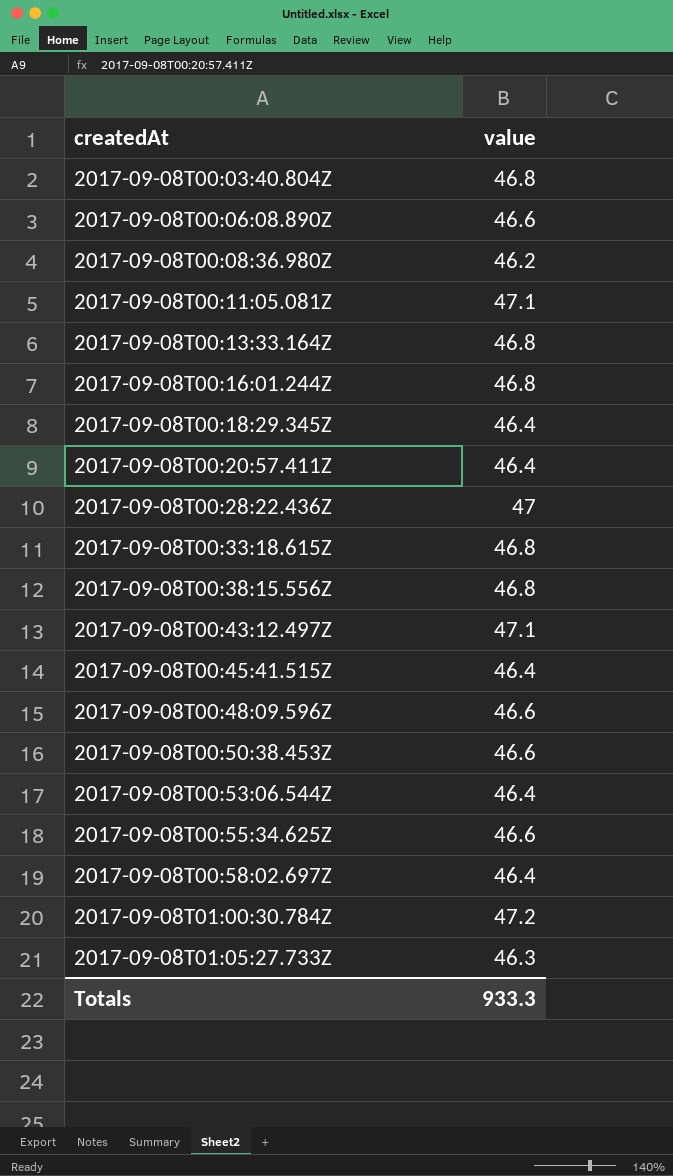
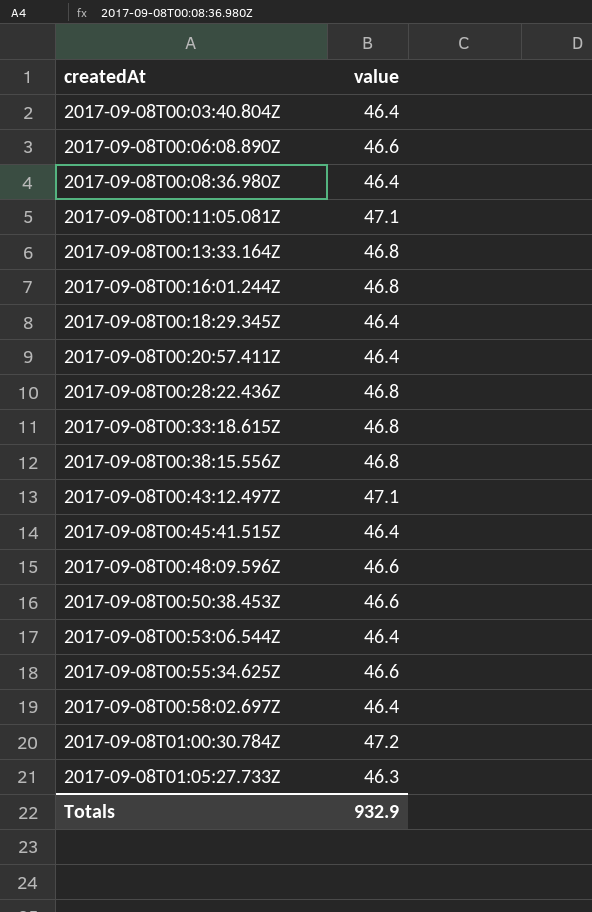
2017-09-08T00:03:40.804Z | value: 46.8 -> 46.4
2017-09-08T00:08:36.980Z | value: 46.2 -> 46.4
2017-09-08T00:28:22.436Z | value: 47 -> 46.8
Totals | value: 933.3 -> 932.9

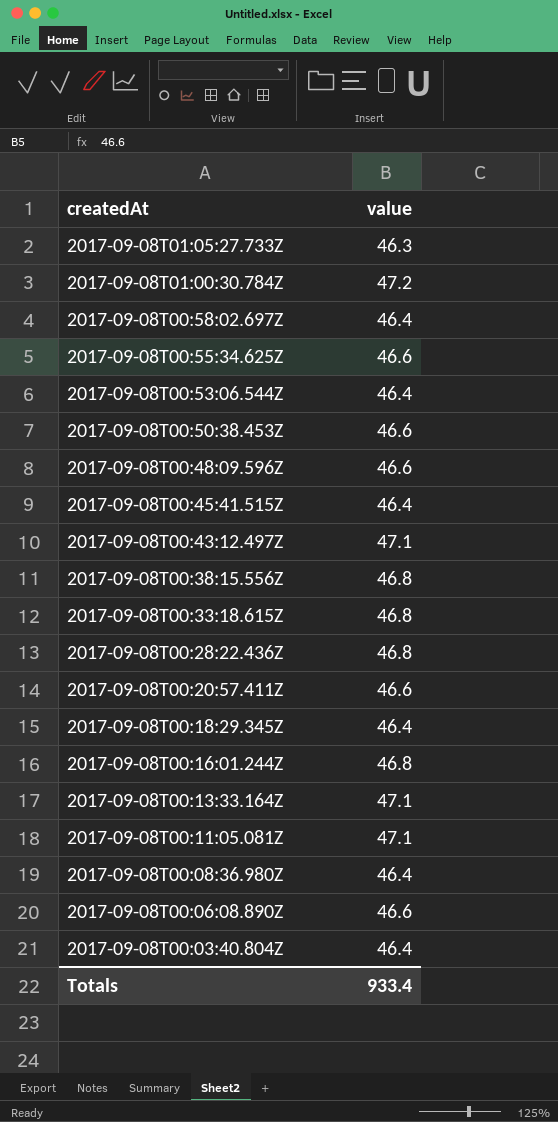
row order: createdAt ascending -> createdAt descending
2017-09-08T00:20:57.411Z | value: 46.4 -> 46.6
2017-09-08T00:13:33.164Z | value: 46.8 -> 47.1
Totals | value: 932.9 -> 933.4

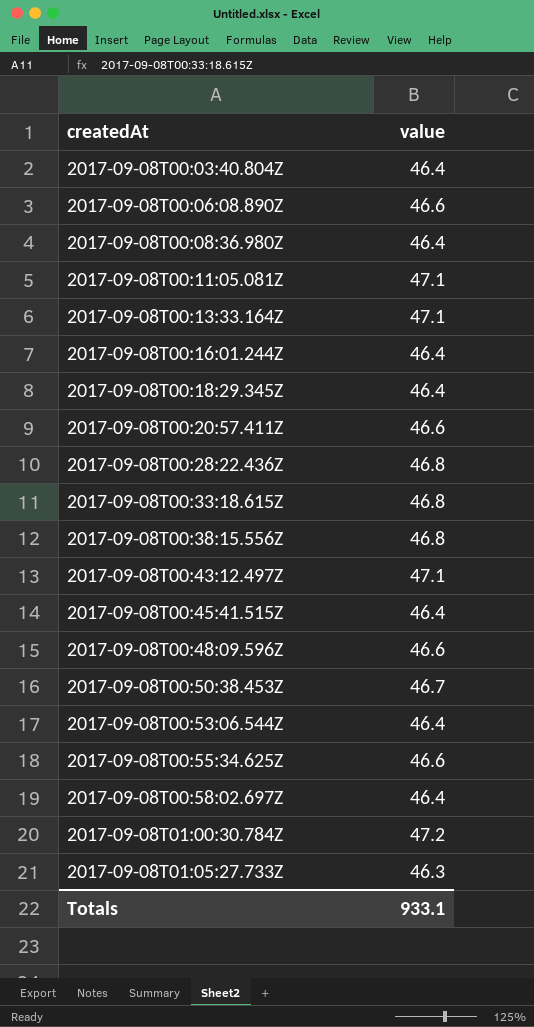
row order: createdAt descending -> createdAt ascending
2017-09-08T00:16:01.244Z | value: 46.8 -> 46.4
2017-09-08T00:50:38.453Z | value: 46.6 -> 46.7
Totals | value: 933.4 -> 933.1

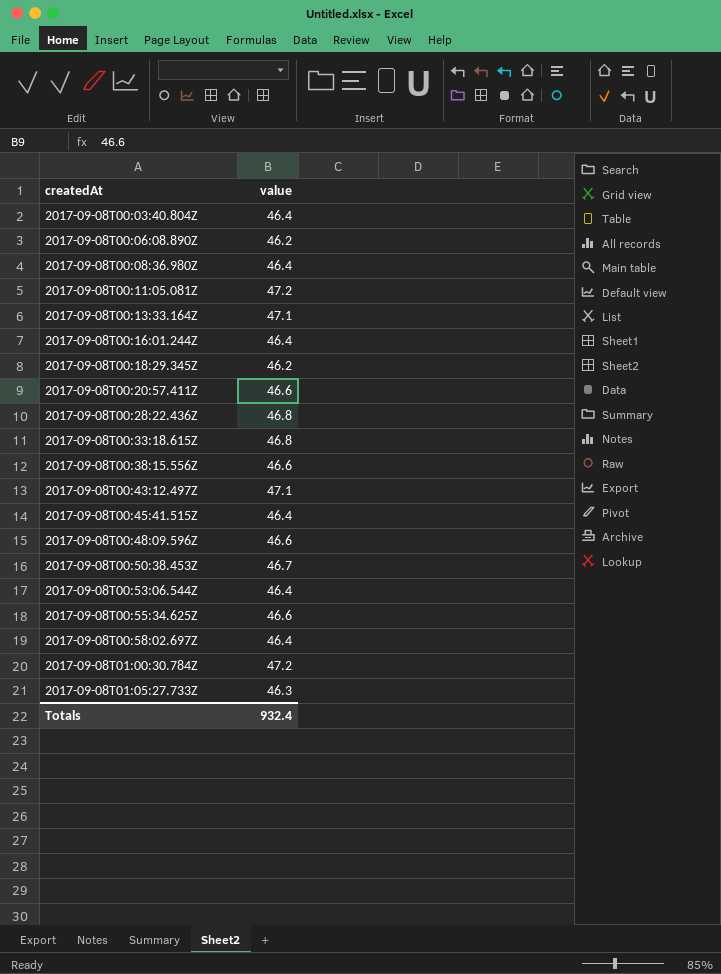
2017-09-08T00:06:08.890Z | value: 46.6 -> 46.2
2017-09-08T00:11:05.081Z | value: 47.1 -> 47.2
2017-09-08T00:18:29.345Z | value: 46.4 -> 46.2
2017-09-08T00:38:15.556Z | value: 46.8 -> 46.6
Totals | value: 933.1 -> 932.4

